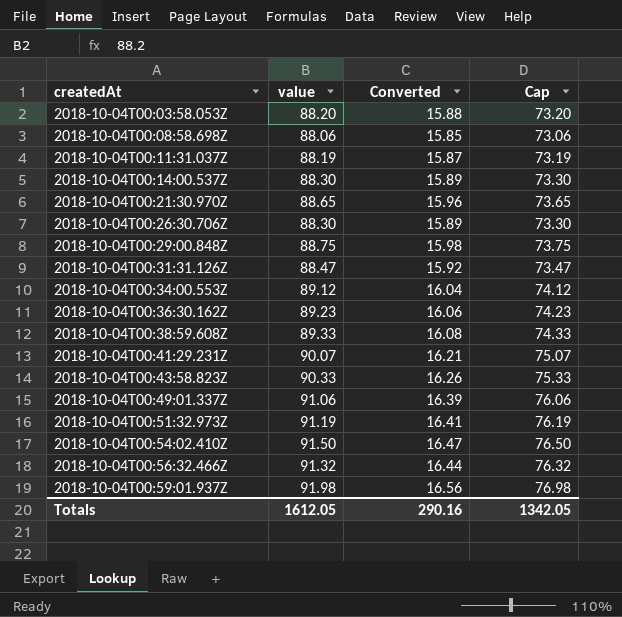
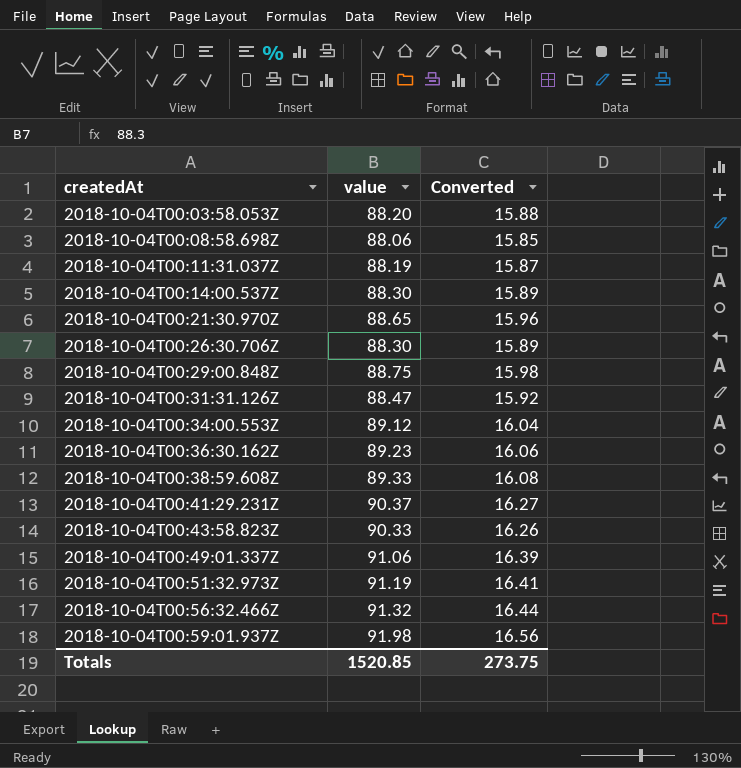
column Cap | formula: [value] - 15 -> none
row 2018-10-04T00:54:02.410Z: 91.50 | 16.47 | 76.50 -> none
2018-10-04T00:41:29.231Z | value: 90.07 -> 90.37
2018-10-04T00:41:29.231Z | Converted: 16.21 -> 16.27
Totals | value: 1612.05 -> 1520.85
Totals | Converted: 290.16 -> 273.75

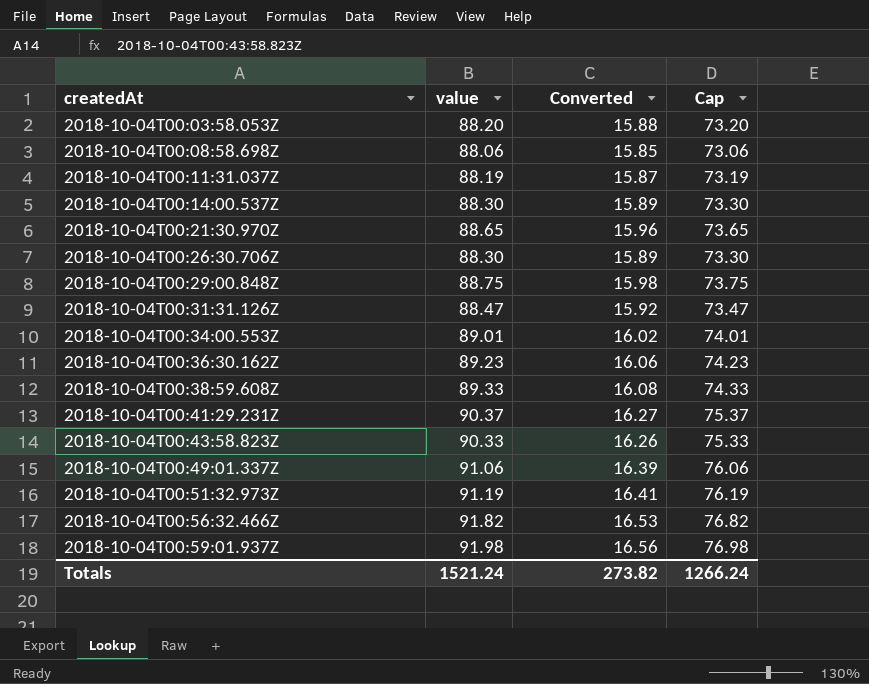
column Cap | formula: none -> [value] - 15
2018-10-04T00:34:00.553Z | value: 89.12 -> 89.01
2018-10-04T00:34:00.553Z | Converted: 16.04 -> 16.02
2018-10-04T00:56:32.466Z | value: 91.32 -> 91.82
2018-10-04T00:56:32.466Z | Converted: 16.44 -> 16.53
Totals | value: 1520.85 -> 1521.24
Totals | Converted: 273.75 -> 273.82

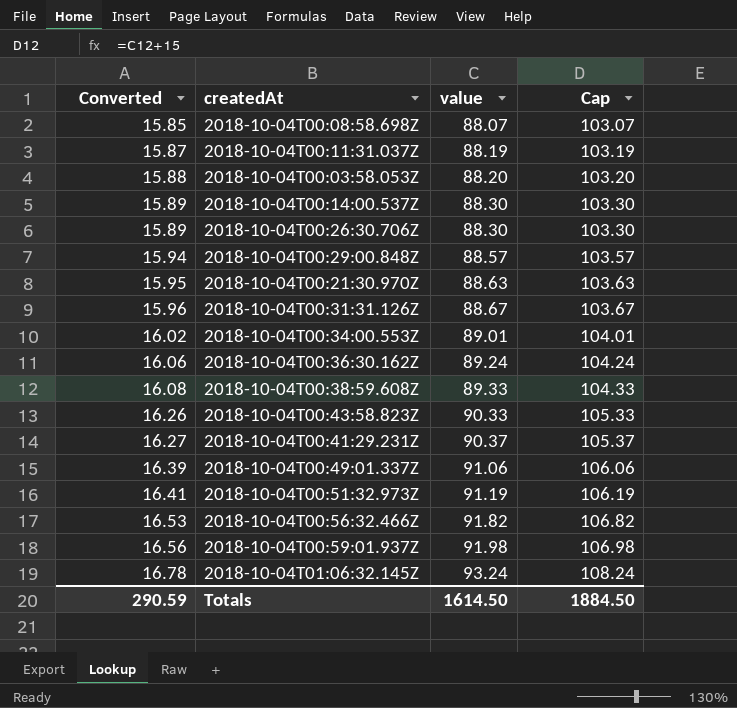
row order: createdAt ascending -> Converted ascending
column Converted | position: 3 -> 1
column Cap | formula: [value] - 15 -> [value] + 15
2018-10-04T00:08:58.698Z | value: 88.06 -> 88.07
2018-10-04T00:29:00.848Z | Converted: 15.98 -> 15.94
2018-10-04T00:29:00.848Z | value: 88.75 -> 88.57
2018-10-04T00:21:30.970Z | Converted: 15.96 -> 15.95
2018-10-04T00:21:30.970Z | value: 88.65 -> 88.63
2018-10-04T00:31:31.126Z | Converted: 15.92 -> 15.96
2018-10-04T00:31:31.126Z | value: 88.47 -> 88.67
2018-10-04T00:36:30.162Z | value: 89.23 -> 89.24
row 2018-10-04T01:06:32.145Z: none -> 16.78 | 93.24 | 108.24
Totals | Converted: 273.82 -> 290.59
Totals | value: 1521.24 -> 1614.50
Totals | Cap: 1266.24 -> 1884.50

